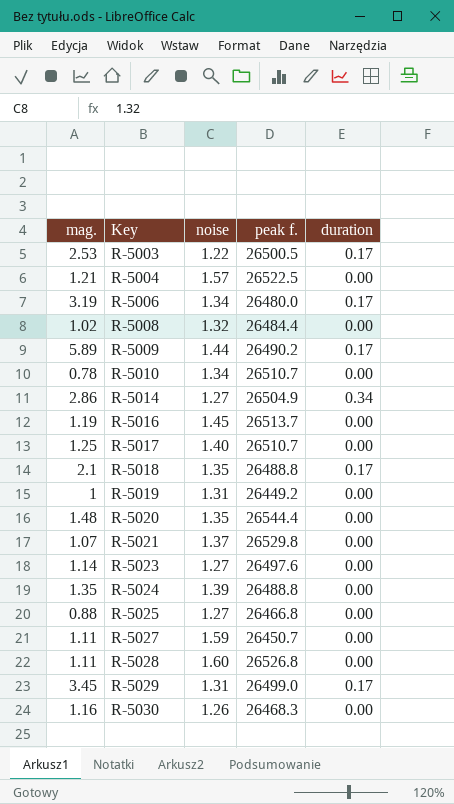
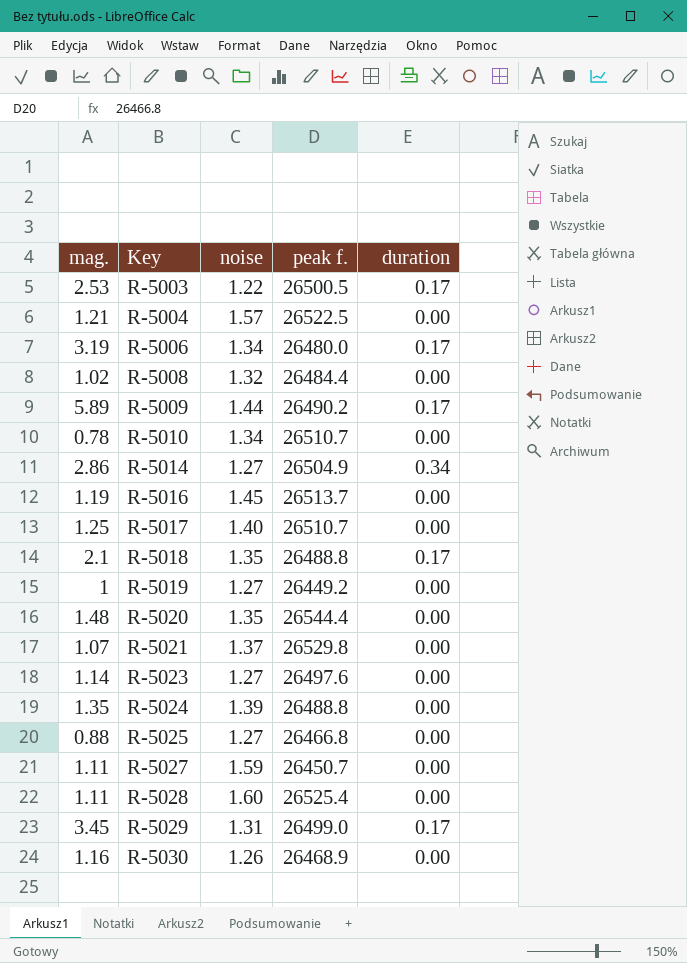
R-5019 | noise: 1.31 -> 1.27
R-5028 | peak f.: 26526.8 -> 26525.4
R-5030 | peak f.: 26468.3 -> 26468.9

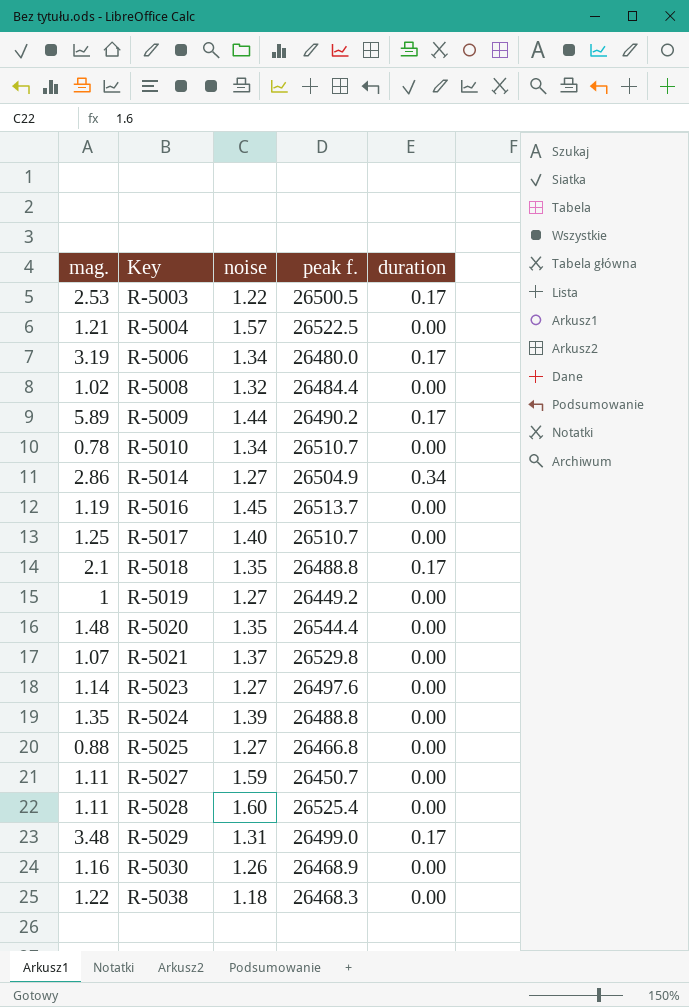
R-5029 | mag.: 3.45 -> 3.48
row R-5038: none -> 1.22 | 1.18 | 26468.3 | 0.00

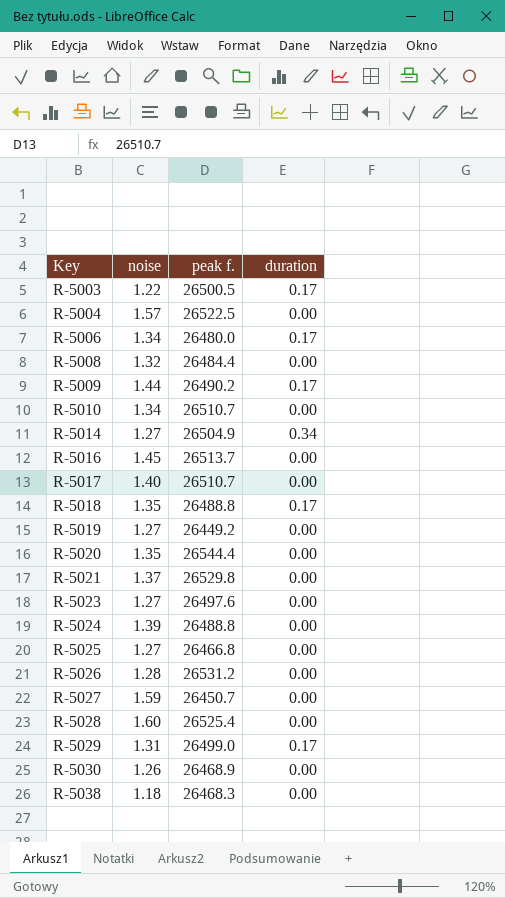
column mag. | position: 1 -> none
row R-5026: none -> 1.28 | 26531.2 | 0.00

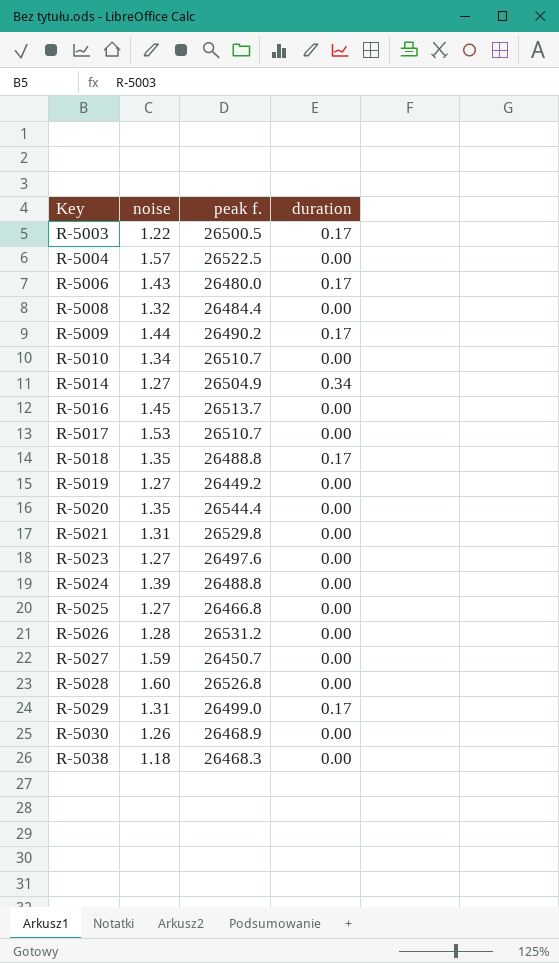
R-5006 | noise: 1.34 -> 1.43
R-5017 | noise: 1.40 -> 1.53
R-5021 | noise: 1.37 -> 1.31
R-5028 | peak f.: 26525.4 -> 26526.8

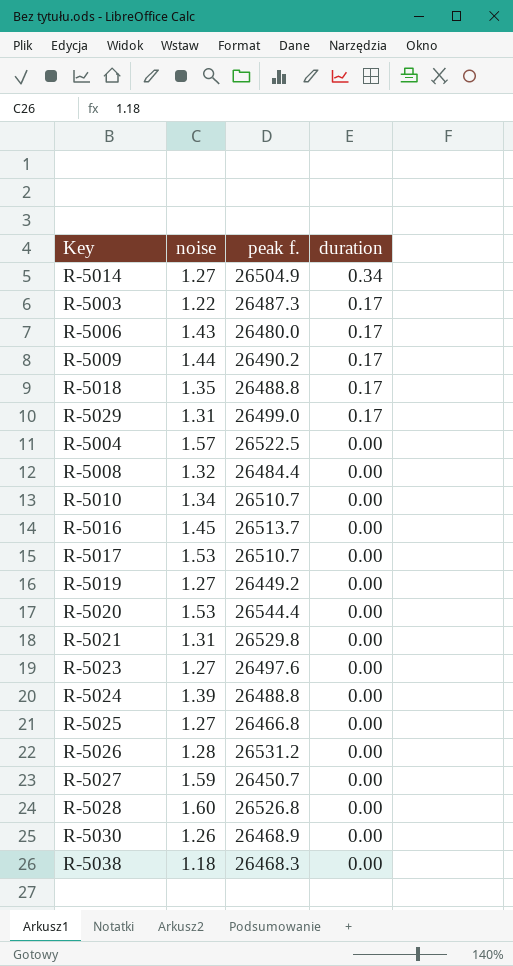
row order: Key ascending -> duration descending
R-5003 | peak f.: 26500.5 -> 26487.3
R-5020 | noise: 1.35 -> 1.53

